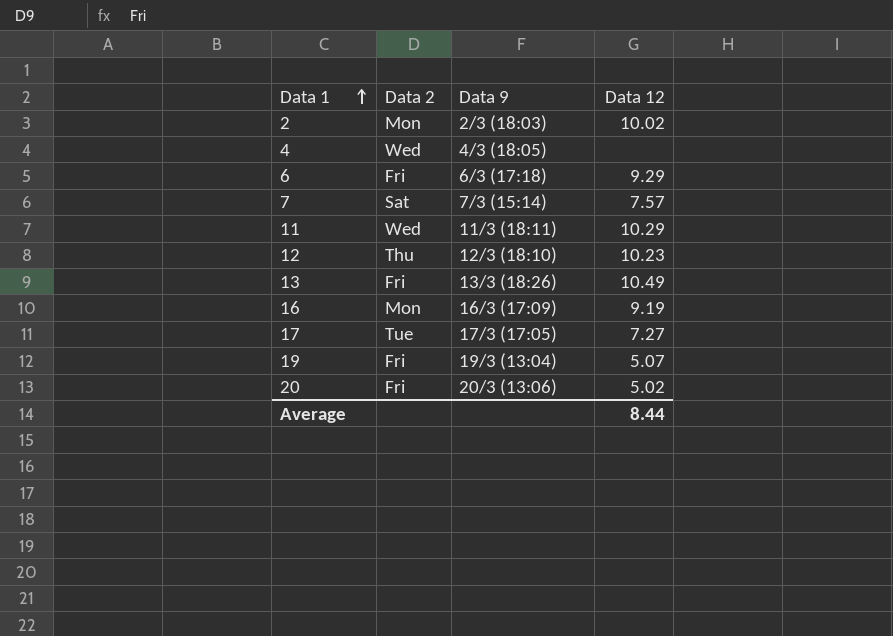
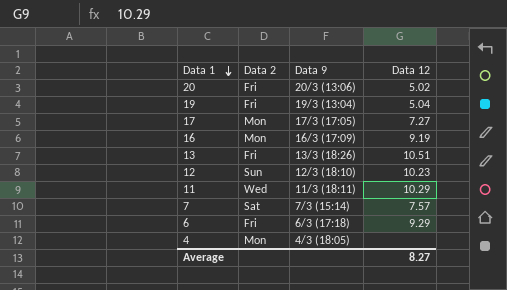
row order: Data 1 ascending -> Data 1 descending
row 2: Mon | 2/3 (18:03) | 10.02 -> none
19 | Data 12: 5.07 -> 5.04
17 | Data 2: Tue -> Mon
13 | Data 12: 10.49 -> 10.51
12 | Data 2: Thu -> Sun
4 | Data 2: Wed -> Mon
Average | Data 12: 8.44 -> 8.27

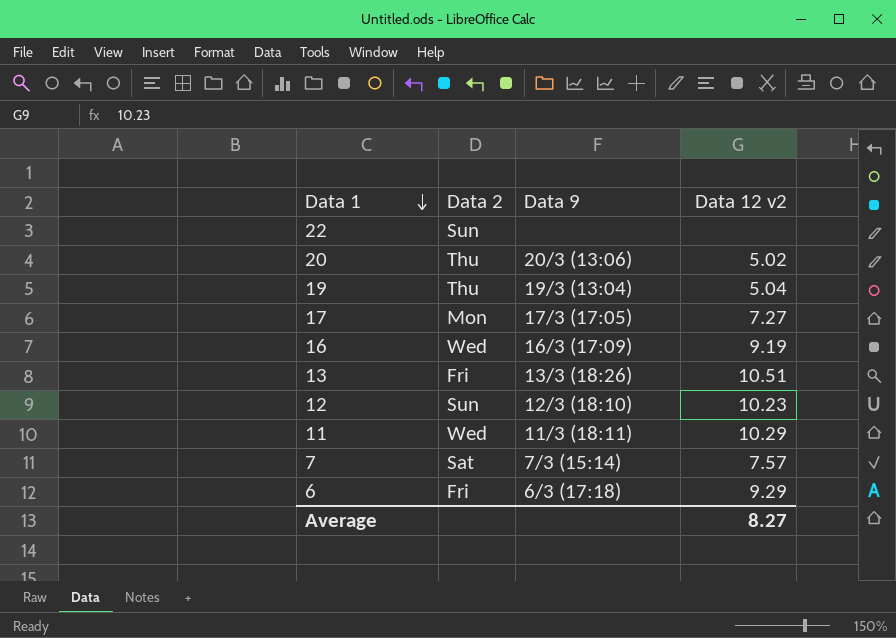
column name: Data 12 -> Data 12 v2
row 4: Mon | 4/3 (18:05) | none -> none
row 22: none -> Sun | none | none
20 | Data 2: Fri -> Thu
19 | Data 2: Fri -> Thu
16 | Data 2: Mon -> Wed

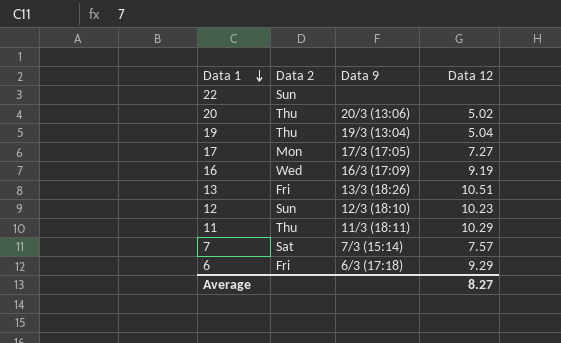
column name: Data 12 v2 -> Data 12
11 | Data 2: Wed -> Thu

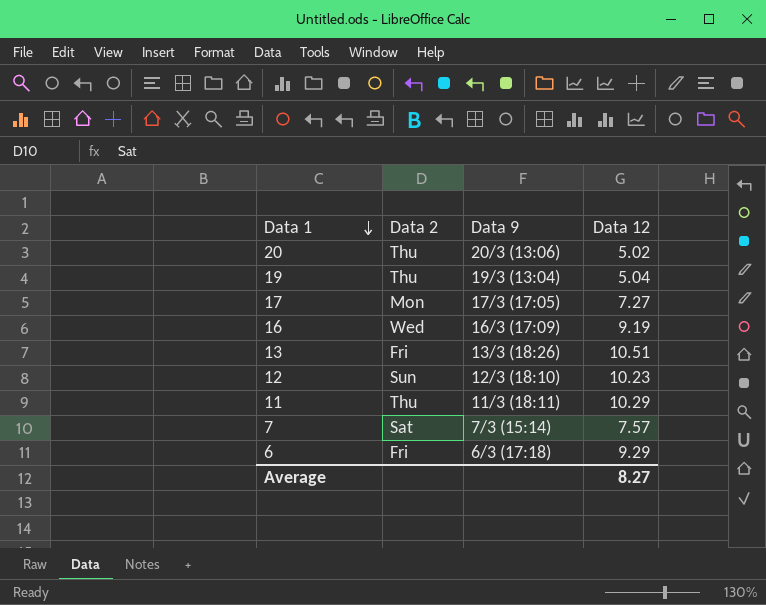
row 22: Sun | none | none -> none

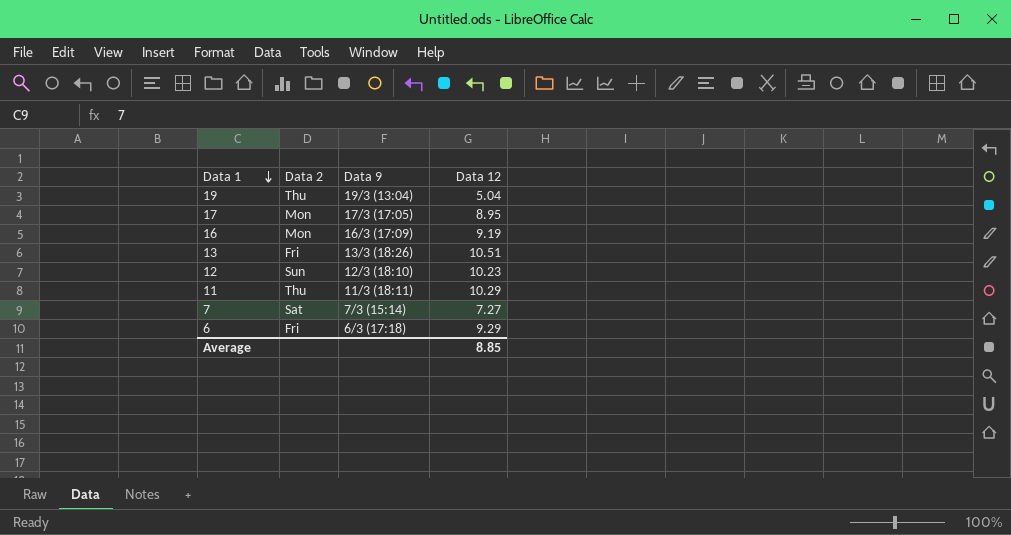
row 20: Thu | 20/3 (13:06) | 5.02 -> none
17 | Data 12: 7.27 -> 8.95
16 | Data 2: Wed -> Mon
7 | Data 12: 7.57 -> 7.27
Average | Data 12: 8.27 -> 8.85

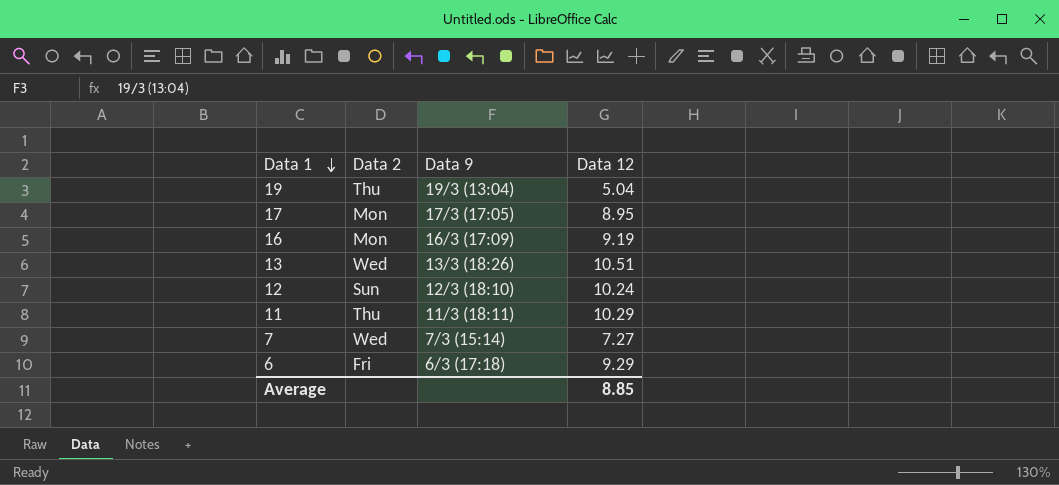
13 | Data 2: Fri -> Wed
12 | Data 12: 10.23 -> 10.24
7 | Data 2: Sat -> Wed

